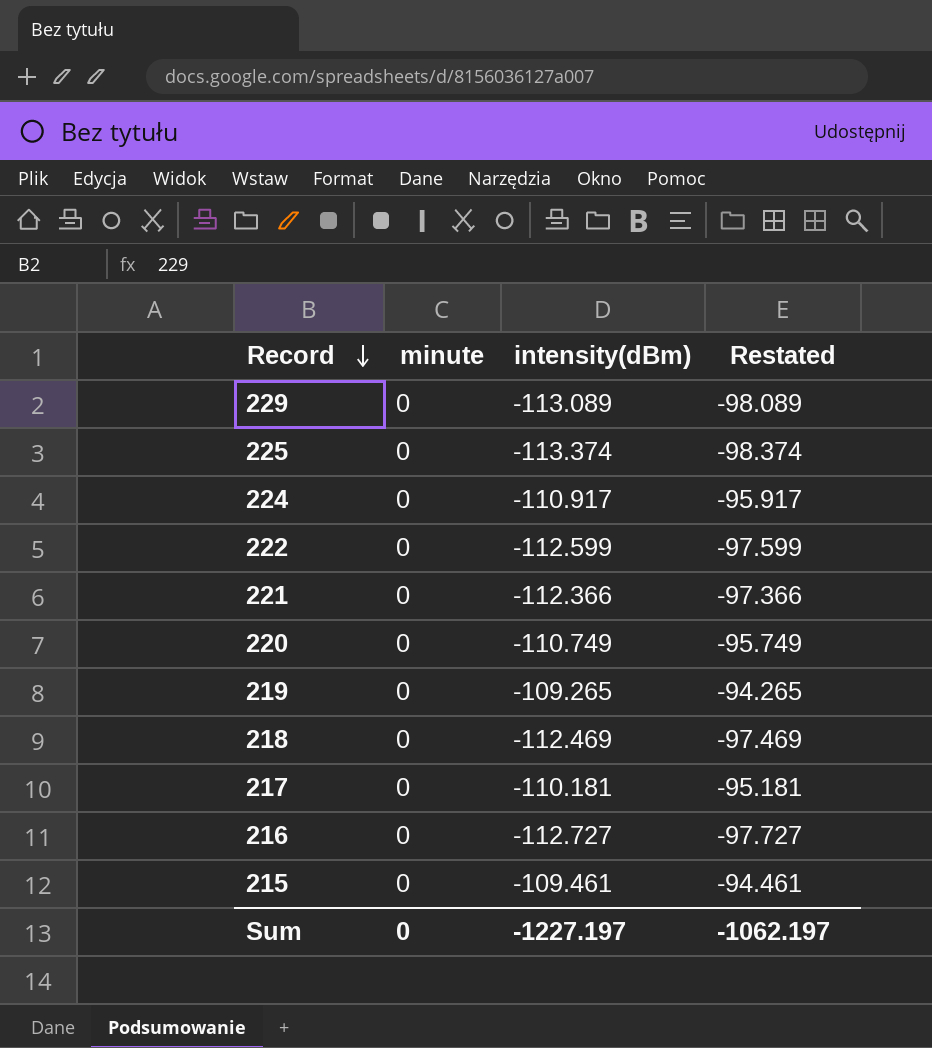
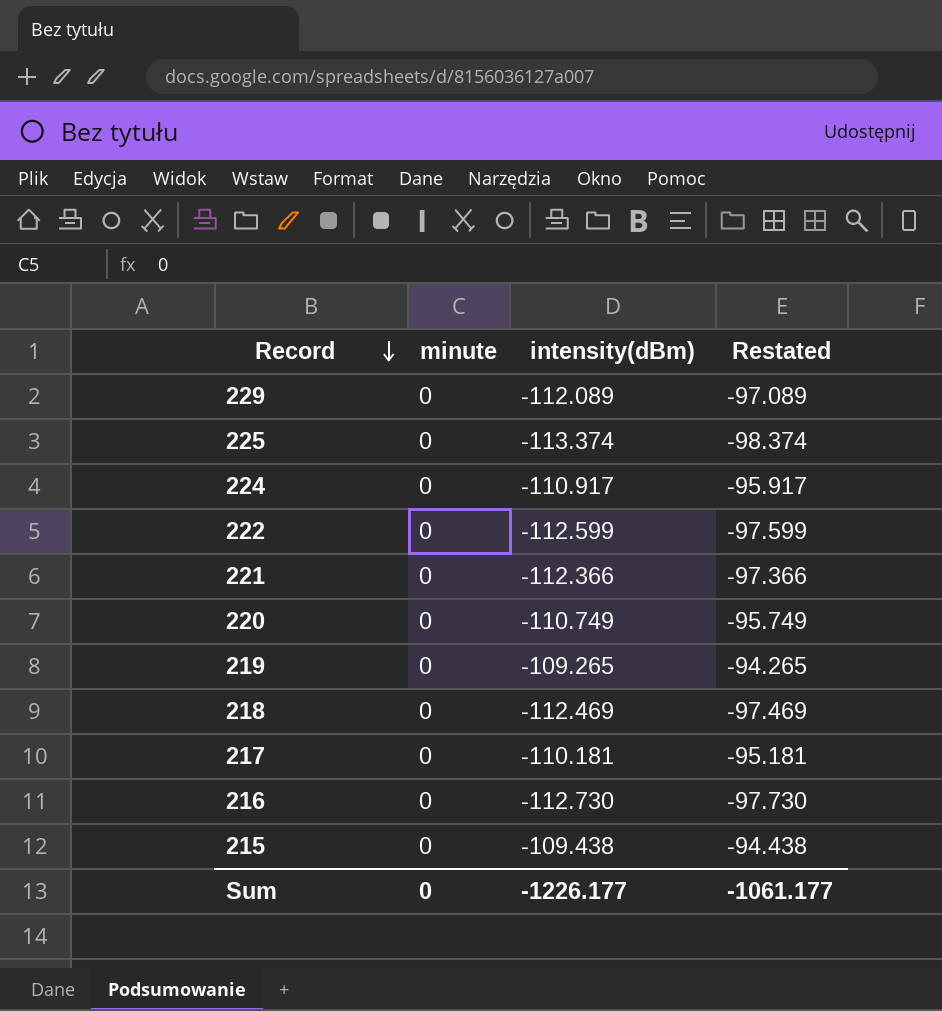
229 | intensity(dBm): -113.089 -> -112.089
229 | Restated: -98.089 -> -97.089
216 | intensity(dBm): -112.727 -> -112.730
216 | Restated: -97.727 -> -97.730
215 | intensity(dBm): -109.461 -> -109.438
215 | Restated: -94.461 -> -94.438
Sum | intensity(dBm): -1227.197 -> -1226.177
Sum | Restated: -1062.197 -> -1061.177

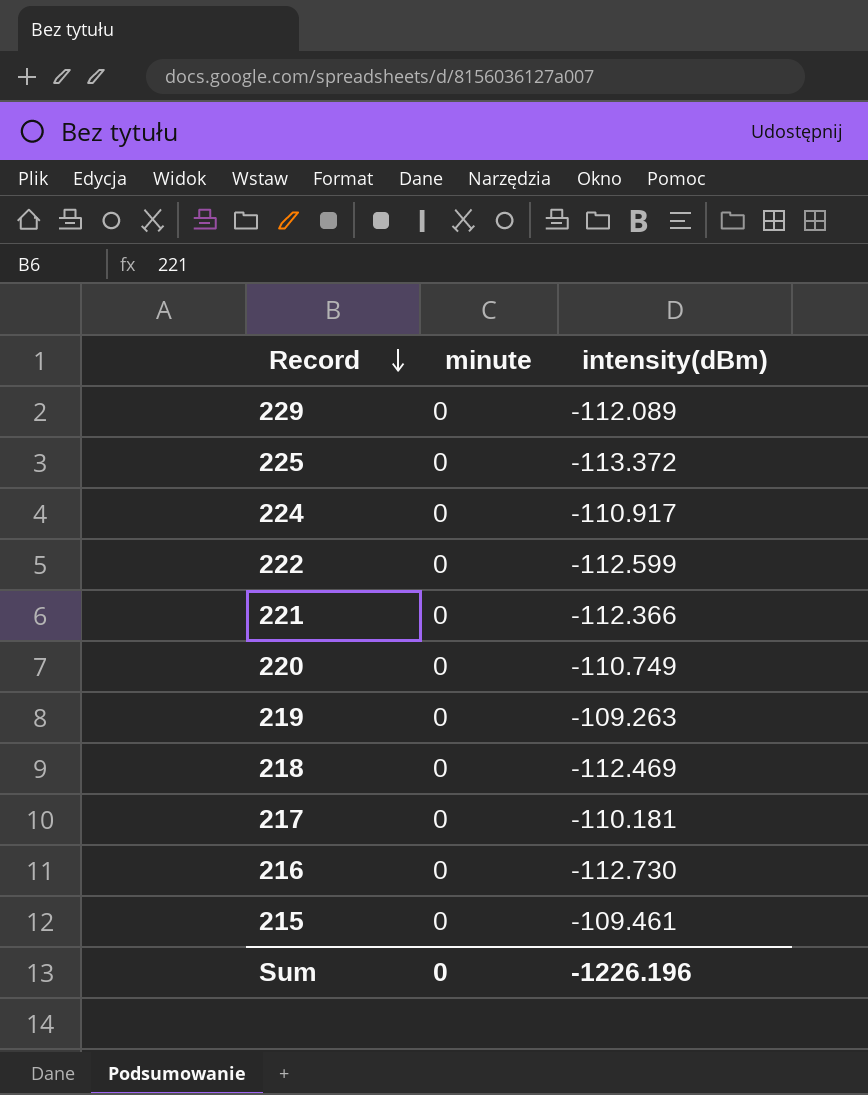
column Restated | formula: [intensity(dBm)] + 15 -> none
225 | intensity(dBm): -113.374 -> -113.372
219 | intensity(dBm): -109.265 -> -109.263
215 | intensity(dBm): -109.438 -> -109.461
Sum | intensity(dBm): -1226.177 -> -1226.196

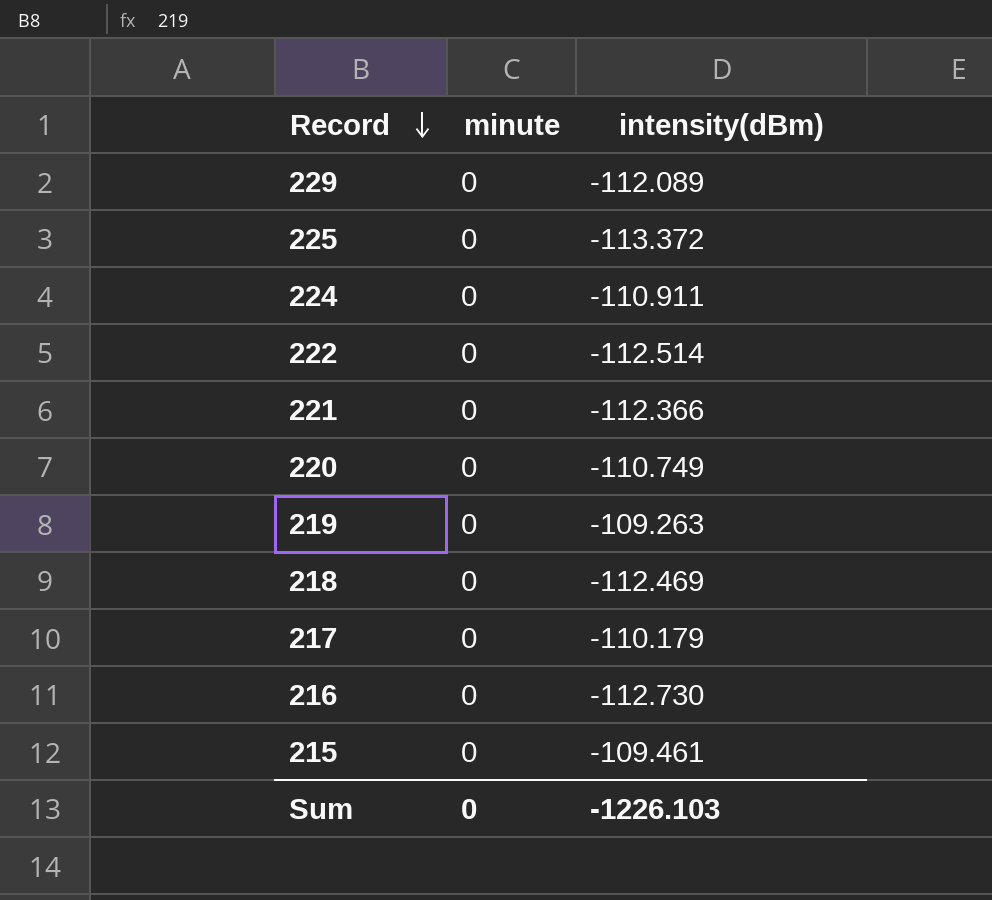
224 | intensity(dBm): -110.917 -> -110.911
222 | intensity(dBm): -112.599 -> -112.514
217 | intensity(dBm): -110.181 -> -110.179
Sum | intensity(dBm): -1226.196 -> -1226.103

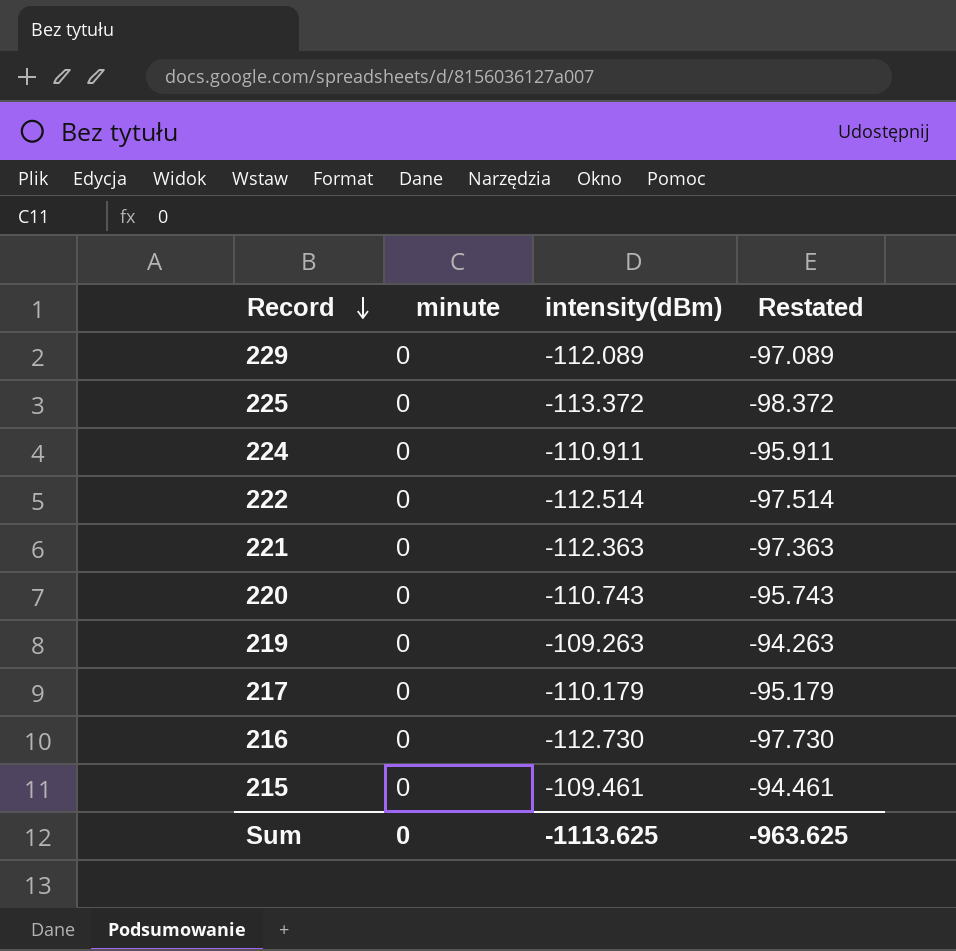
column Restated | formula: none -> [intensity(dBm)] + 15
row 218: 0 | -112.469 -> none
221 | intensity(dBm): -112.366 -> -112.363
220 | intensity(dBm): -110.749 -> -110.743
Sum | intensity(dBm): -1226.103 -> -1113.625

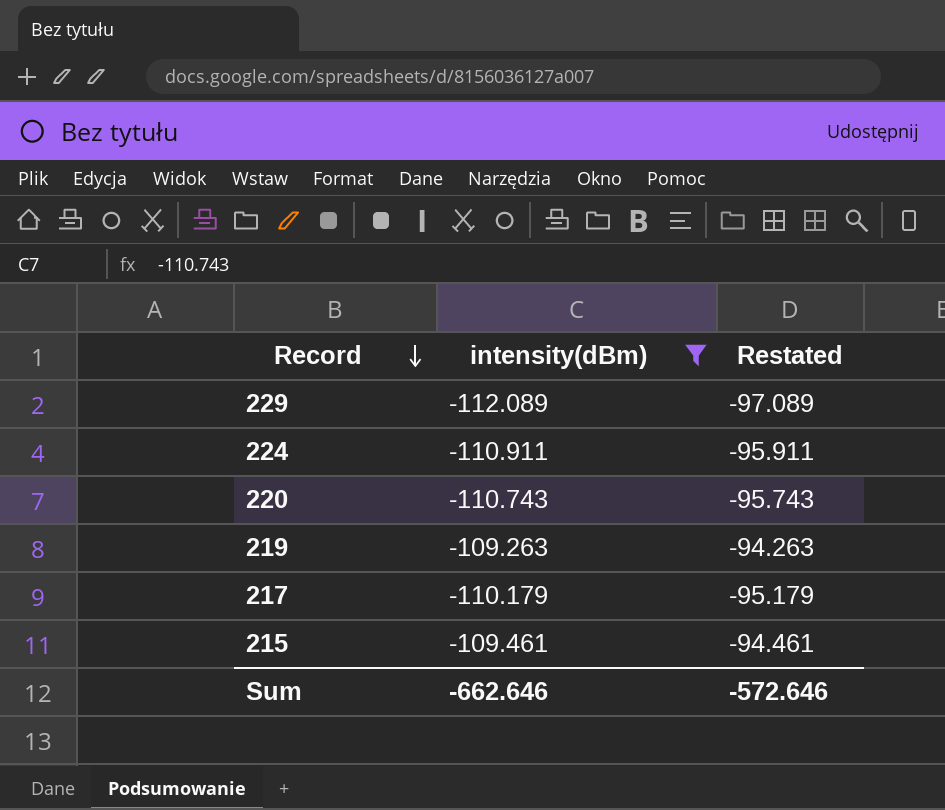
filter: none -> intensity(dBm) >= -112.089
column minute | position: 2 -> none
Sum | intensity(dBm): -1113.625 -> -662.646
Sum | Restated: -963.625 -> -572.646

